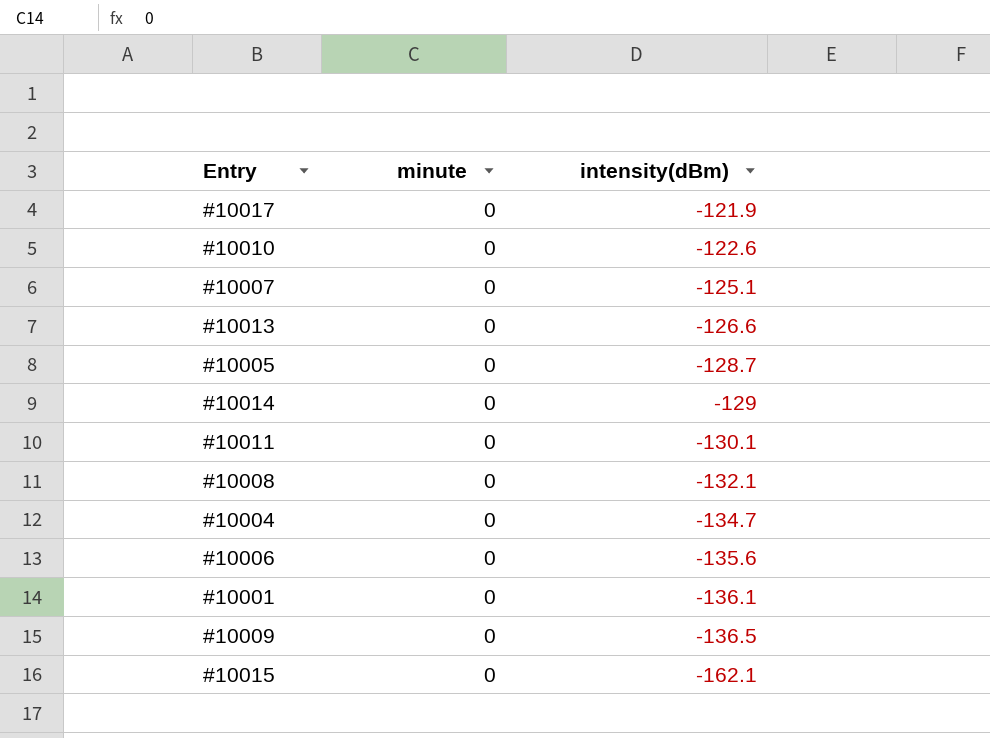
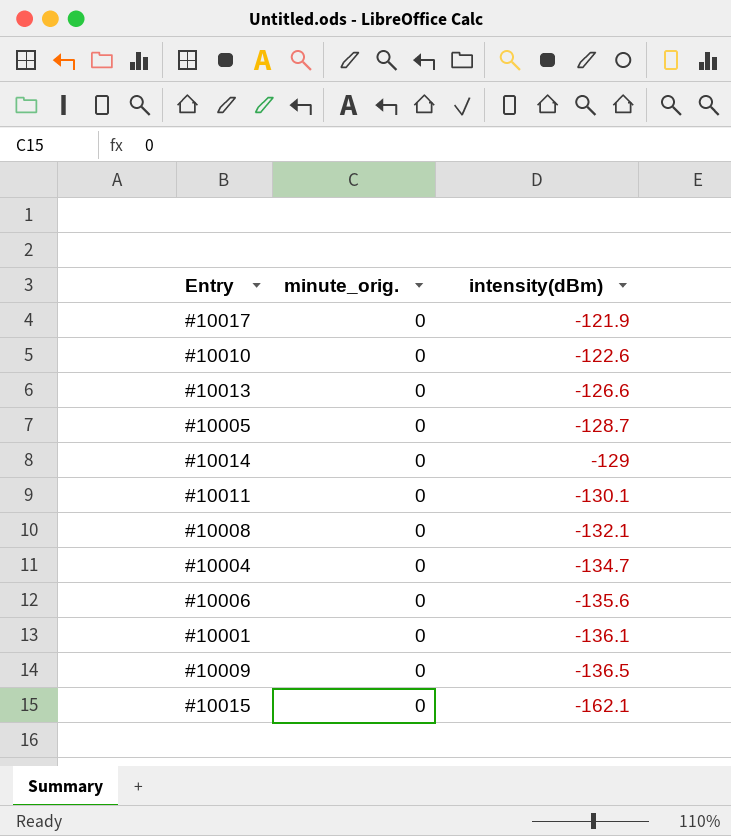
column name: minute -> minute_orig.
row #10007: 0 | -125.1 -> none

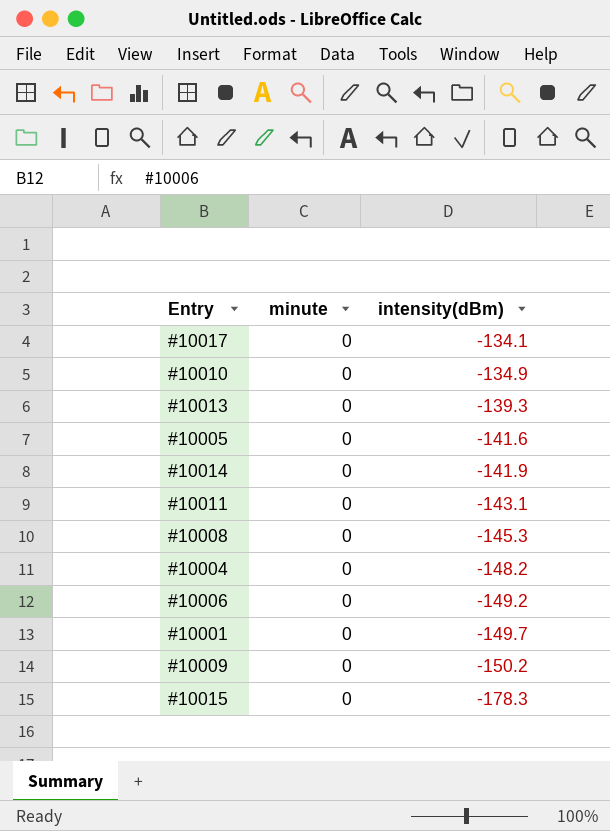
column name: minute_orig. -> minute
#10017 | intensity(dBm): -121.9 -> -134.1
#10010 | intensity(dBm): -122.6 -> -134.9
#10013 | intensity(dBm): -126.6 -> -139.3
#10005 | intensity(dBm): -128.7 -> -141.6
#10014 | intensity(dBm): -129 -> -141.9
#10011 | intensity(dBm): -130.1 -> -143.1
#10008 | intensity(dBm): -132.1 -> -145.3
#10004 | intensity(dBm): -134.7 -> -148.2
#10006 | intensity(dBm): -135.6 -> -149.2
#10001 | intensity(dBm): -136.1 -> -149.7
#10009 | intensity(dBm): -136.5 -> -150.2
#10015 | intensity(dBm): -162.1 -> -178.3

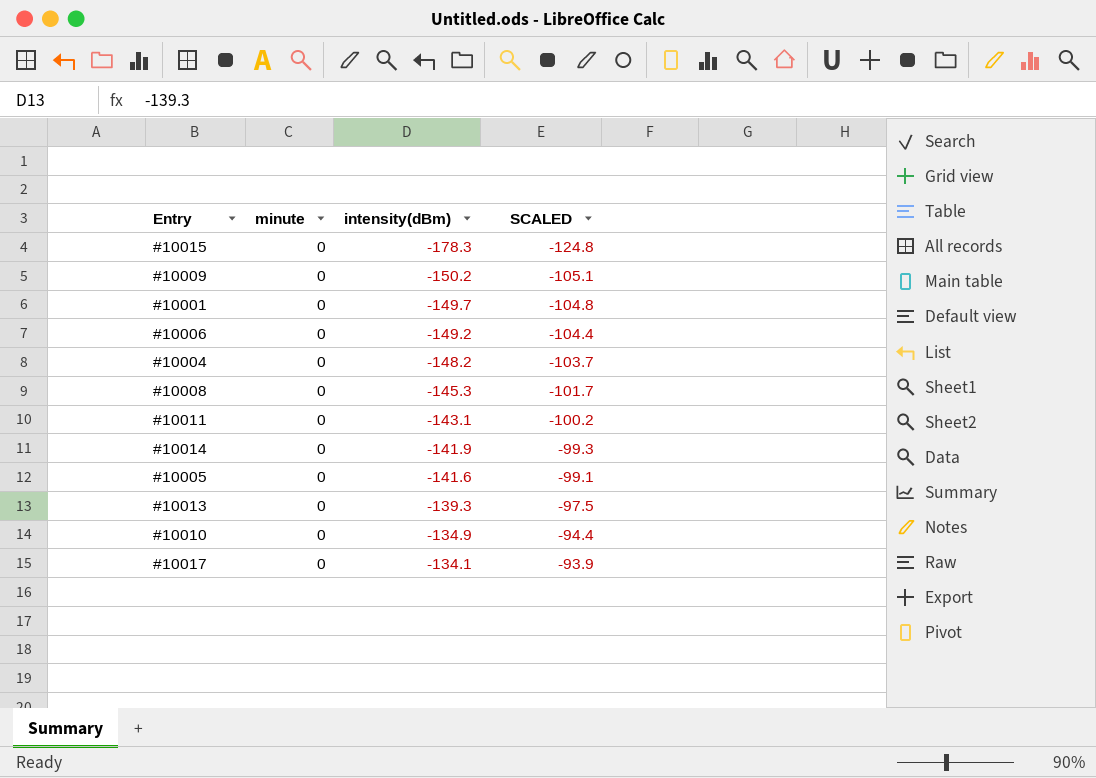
row order: intensity(dBm) descending -> intensity(dBm) ascending
column SCALED | formula: none -> [intensity(dBm)] * 0.7

